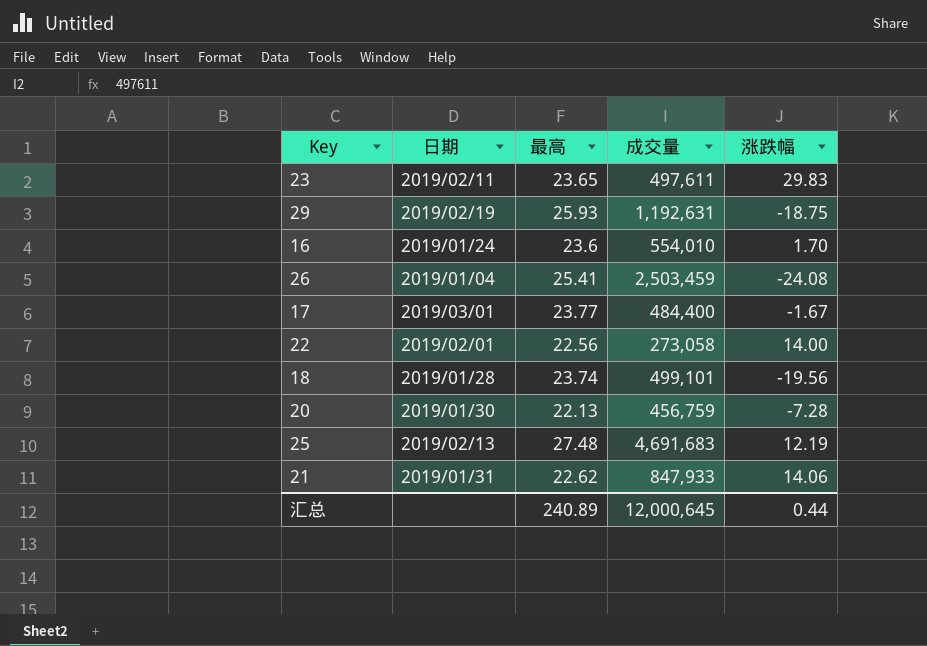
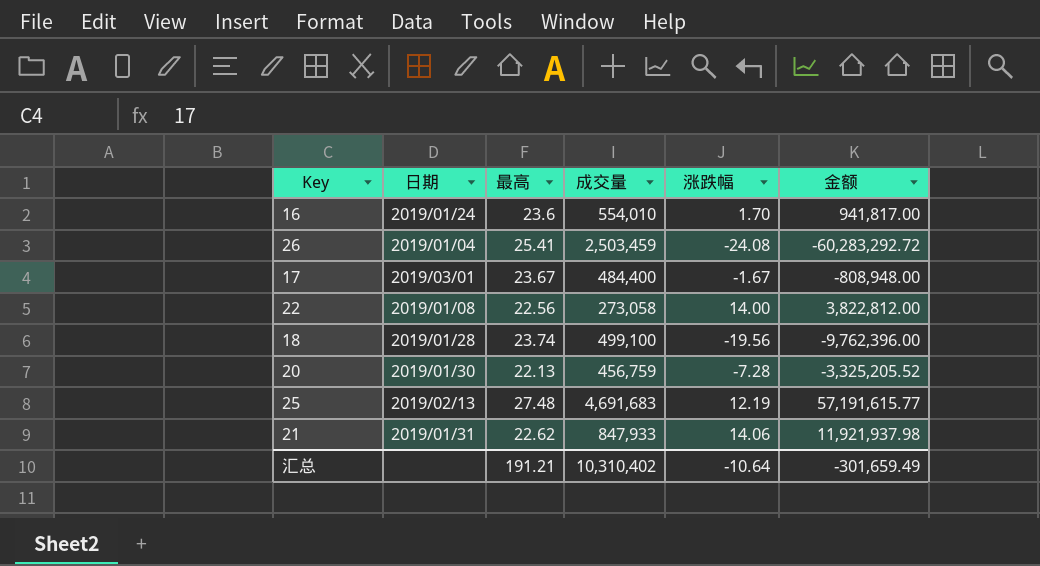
column 金额 | formula: none -> [成交量] * [涨跌幅]
row 23: 2019/02/11 | 23.65 | 497,611 | 29.83 -> none
row 29: 2019/02/19 | 25.93 | 1,192,631 | -18.75 -> none
17 | 最高: 23.77 -> 23.67
22 | 日期: 2019/02/01 -> 2019/01/08
18 | 成交量: 499,101 -> 499,100
汇总 | 最高: 240.89 -> 191.21
汇总 | 成交量: 12,000,645 -> 10,310,402
汇总 | 涨跌幅: 0.44 -> -10.64

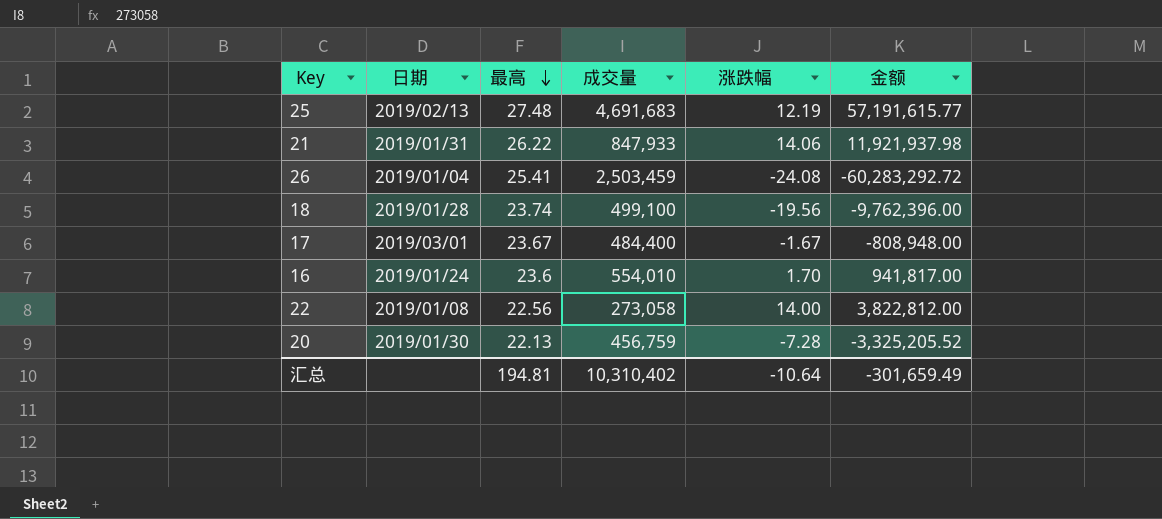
row order: none -> 最高 descending
21 | 最高: 22.62 -> 26.22
汇总 | 最高: 191.21 -> 194.81

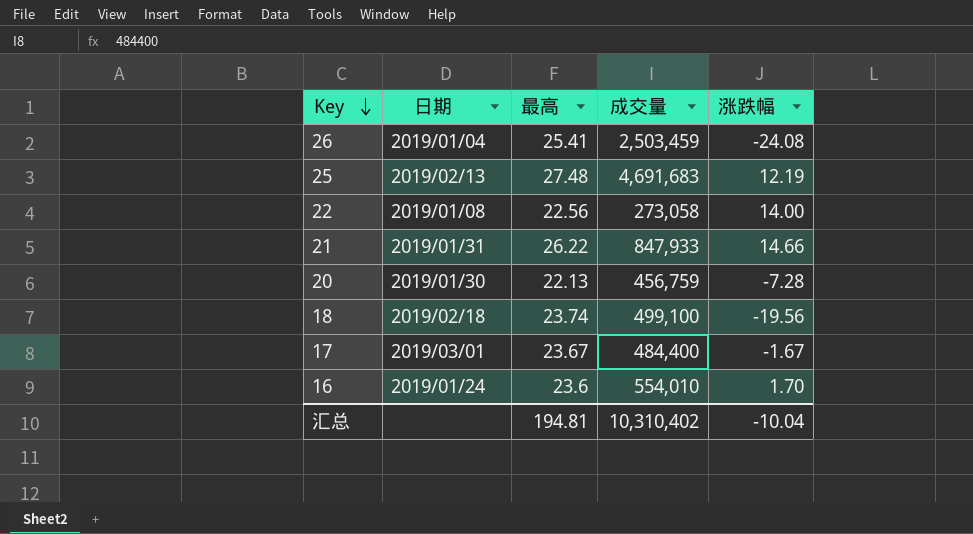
row order: 最高 descending -> Key descending
column 金额 | formula: [成交量] * [涨跌幅] -> none
21 | 涨跌幅: 14.06 -> 14.66
18 | 日期: 2019/01/28 -> 2019/02/18
汇总 | 涨跌幅: -10.64 -> -10.04

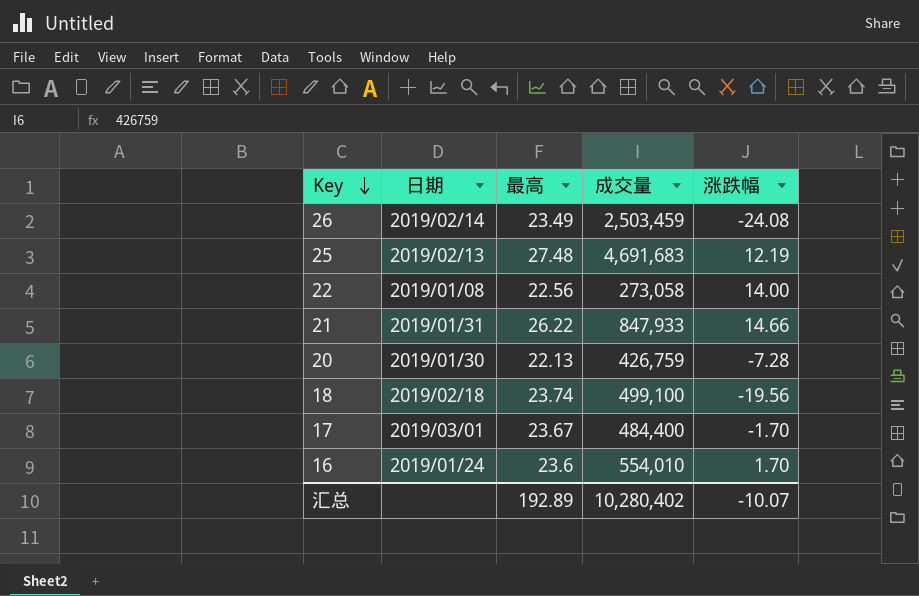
26 | 日期: 2019/01/04 -> 2019/02/14
26 | 最高: 25.41 -> 23.49
20 | 成交量: 456,759 -> 426,759
17 | 涨跌幅: -1.67 -> -1.70
汇总 | 最高: 194.81 -> 192.89
汇总 | 成交量: 10,310,402 -> 10,280,402
汇总 | 涨跌幅: -10.04 -> -10.07

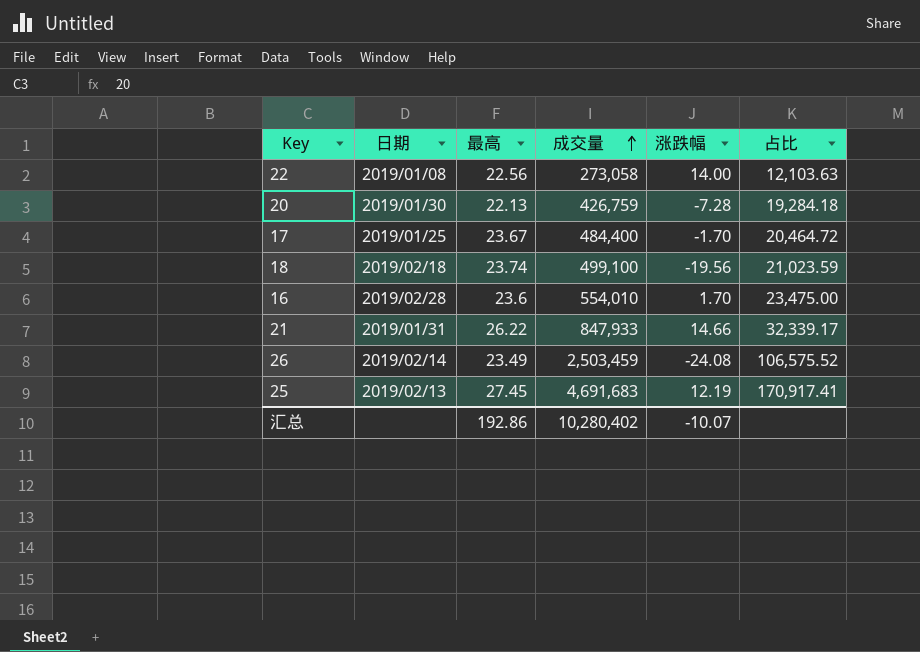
row order: Key descending -> 成交量 ascending
column 占比 | formula: none -> [成交量] / [最高]
17 | 日期: 2019/03/01 -> 2019/01/25
16 | 日期: 2019/01/24 -> 2019/02/28
25 | 最高: 27.48 -> 27.45
汇总 | 最高: 192.89 -> 192.86

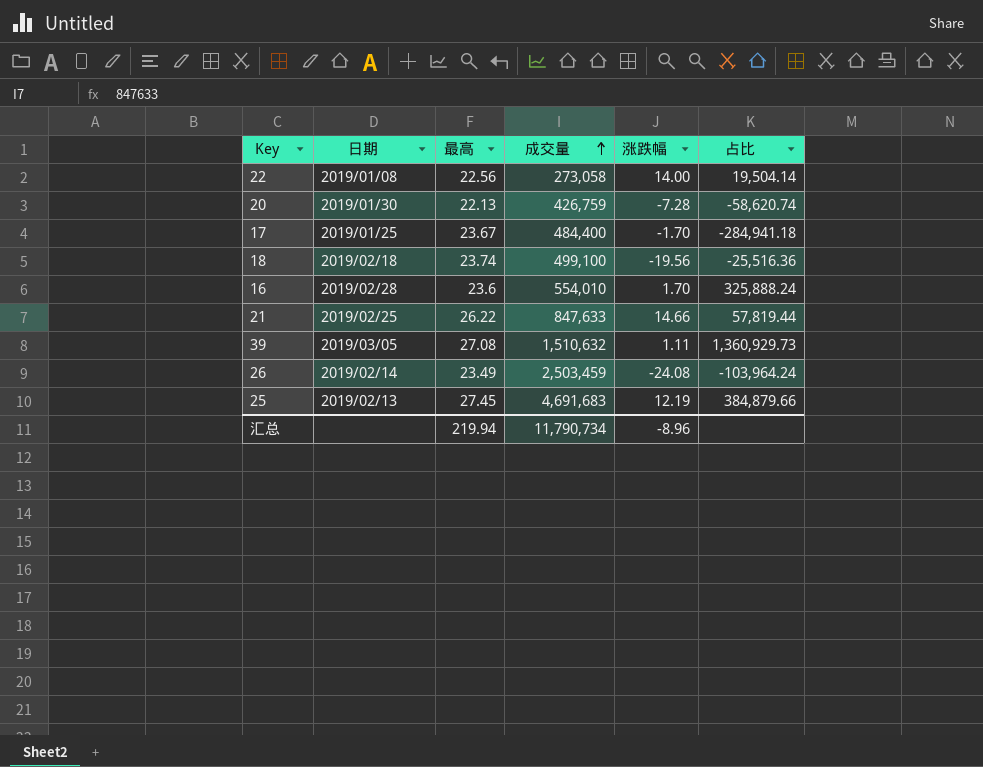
column 占比 | formula: [成交量] / [最高] -> [成交量] / [涨跌幅]
21 | 日期: 2019/01/31 -> 2019/02/25
21 | 成交量: 847,933 -> 847,633
row 39: none -> 2019/03/05 | 27.08 | 1,510,632 | 1.11 | 1,360,929.73
汇总 | 最高: 192.86 -> 219.94
汇总 | 成交量: 10,280,402 -> 11,790,734
汇总 | 涨跌幅: -10.07 -> -8.96

